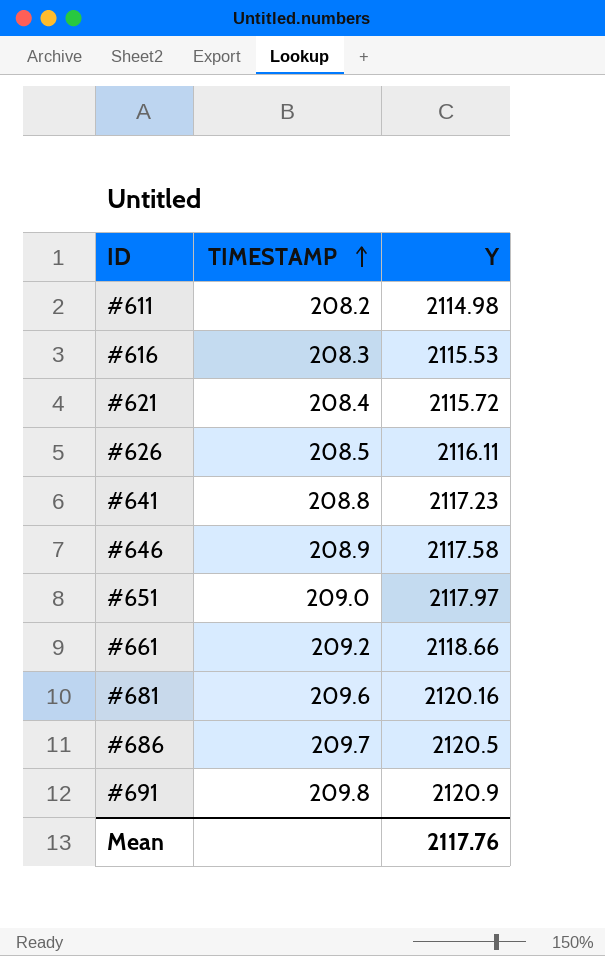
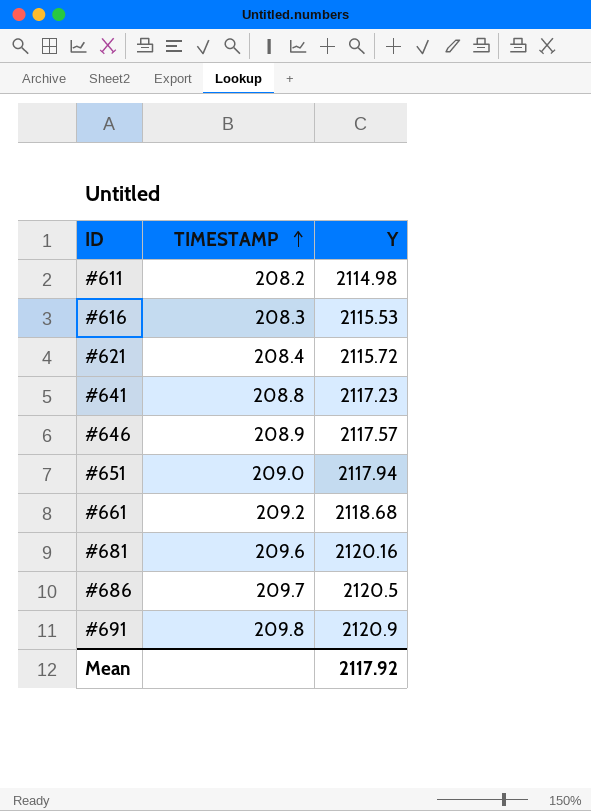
row #626: 208.5 | 2116.11 -> none
#646 | Y: 2117.58 -> 2117.57
#651 | Y: 2117.97 -> 2117.94
#661 | Y: 2118.66 -> 2118.68
Mean | Y: 2117.76 -> 2117.92

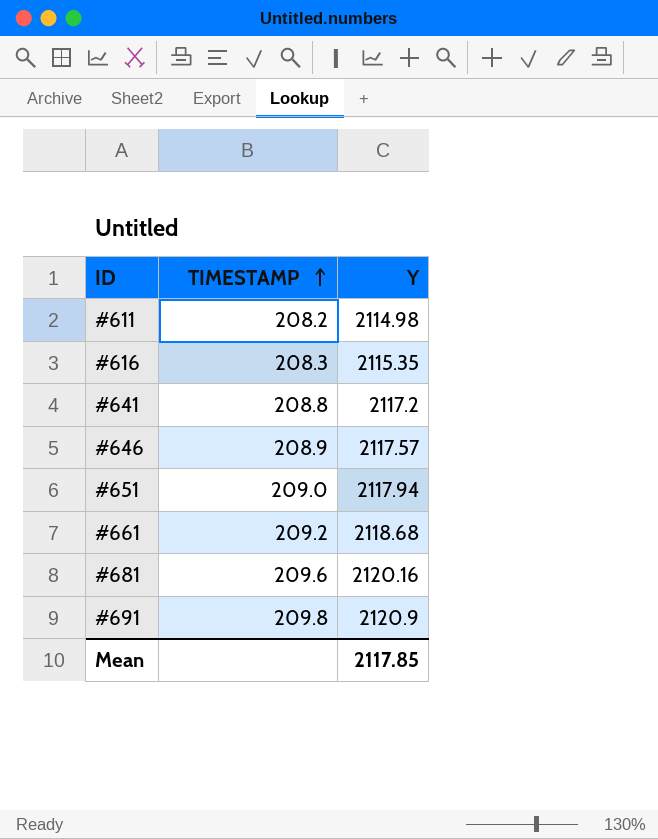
row #621: 208.4 | 2115.72 -> none
row #686: 209.7 | 2120.5 -> none
#616 | Y: 2115.53 -> 2115.35
#641 | Y: 2117.23 -> 2117.2
Mean | Y: 2117.92 -> 2117.85

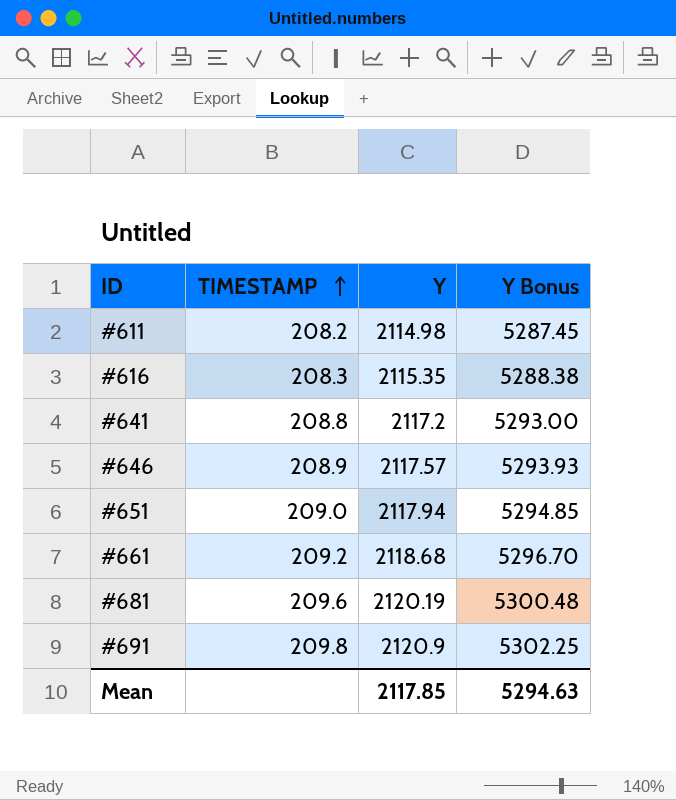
column Y Bonus | formula: none -> [Y] * 2.5
#681 | Y: 2120.16 -> 2120.19

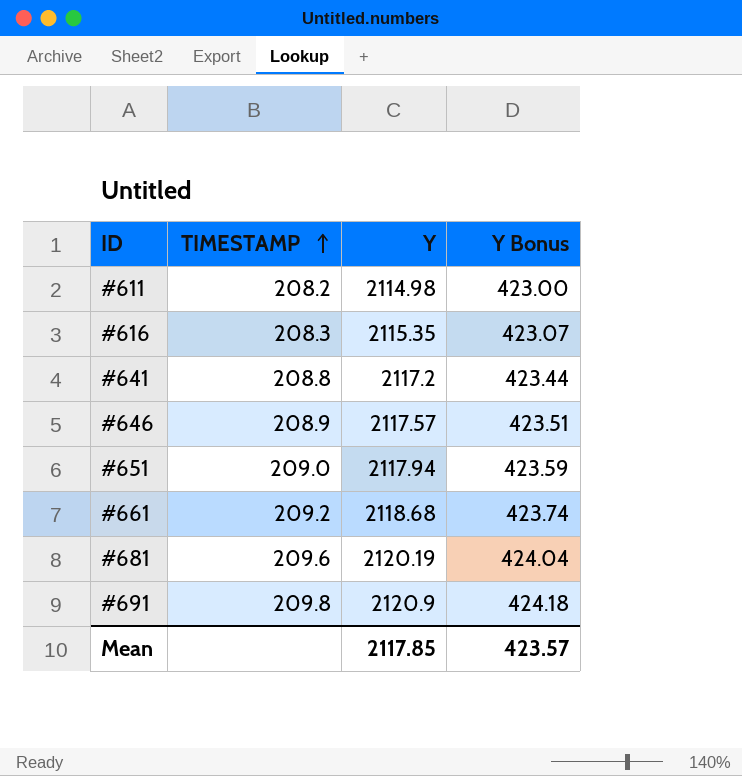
column Y Bonus | formula: [Y] * 2.5 -> [Y] * 0.2
Mean | Y Bonus: 5294.63 -> 423.57

